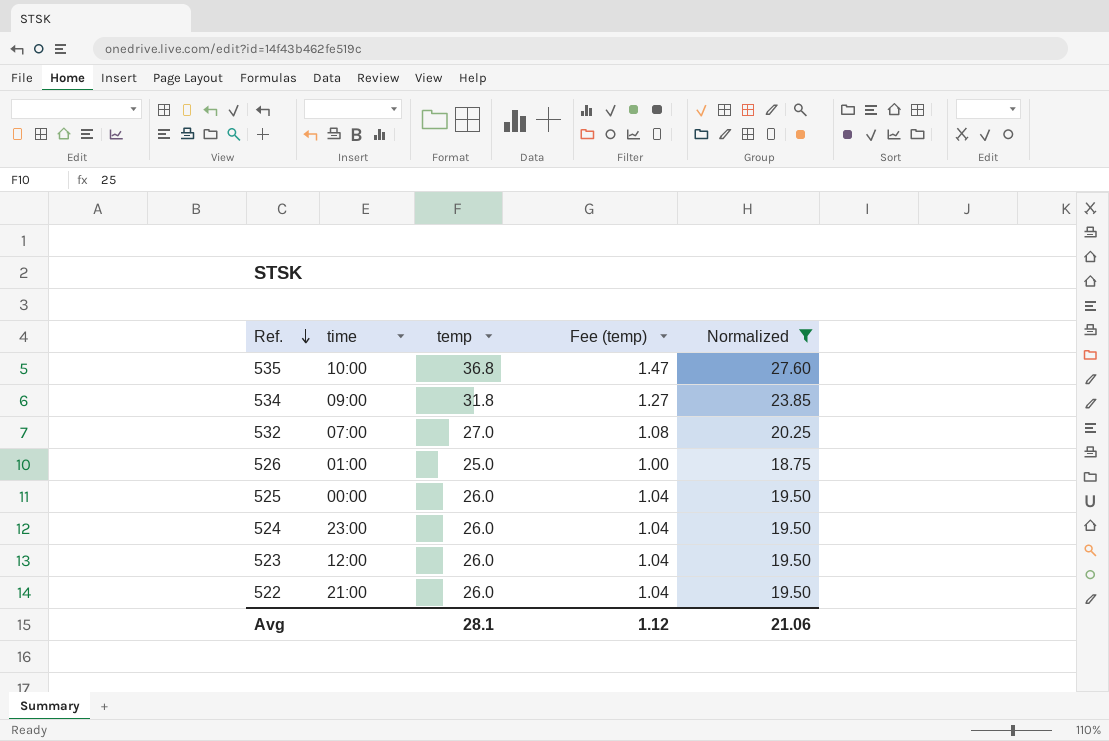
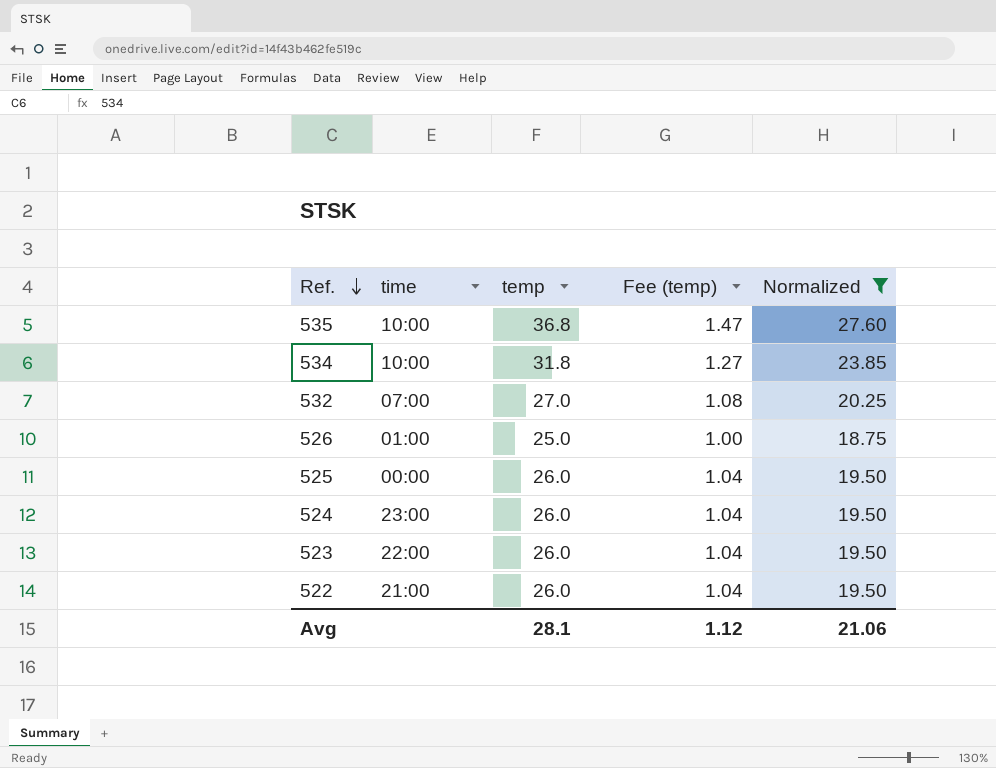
534 | time: 09:00 -> 10:00
523 | time: 12:00 -> 22:00

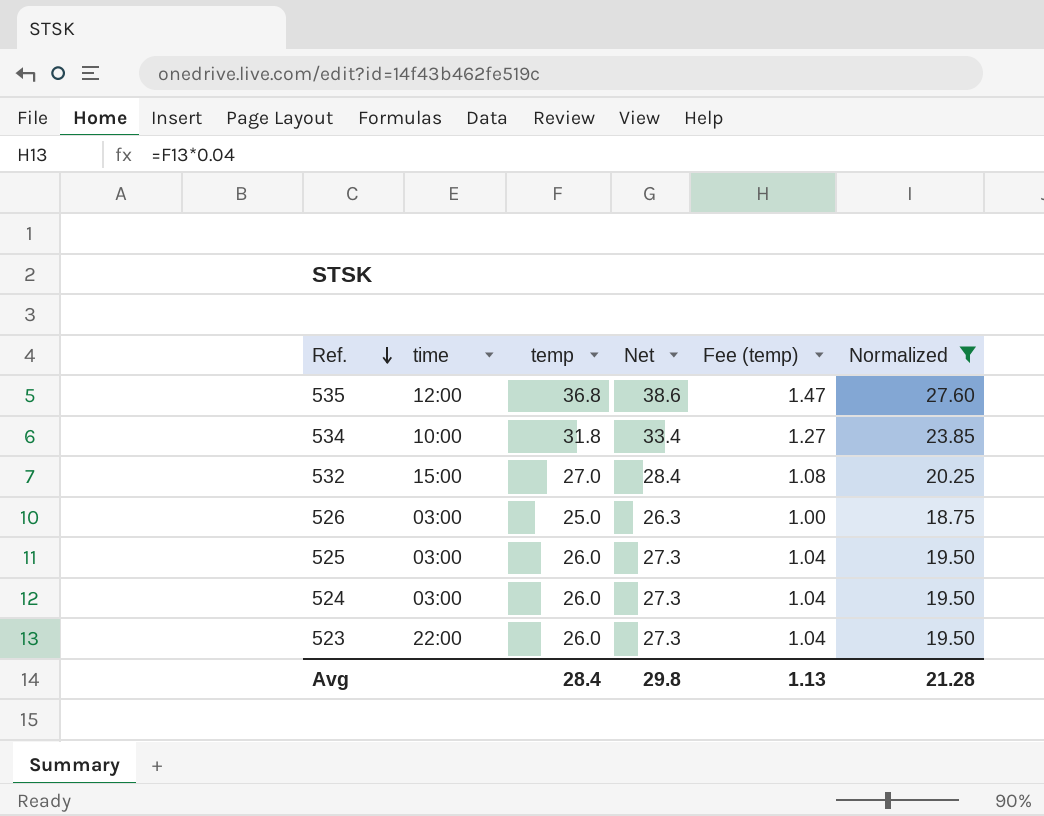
column Net | formula: none -> [temp] * 1.05
row 522: 21:00 | 26.0 | 1.04 | 19.50 -> none
535 | time: 10:00 -> 12:00
532 | time: 07:00 -> 15:00
526 | time: 01:00 -> 03:00
525 | time: 00:00 -> 03:00
524 | time: 23:00 -> 03:00
Avg | temp: 28.1 -> 28.4
Avg | Fee (temp): 1.12 -> 1.13
Avg | Normalized: 21.06 -> 21.28

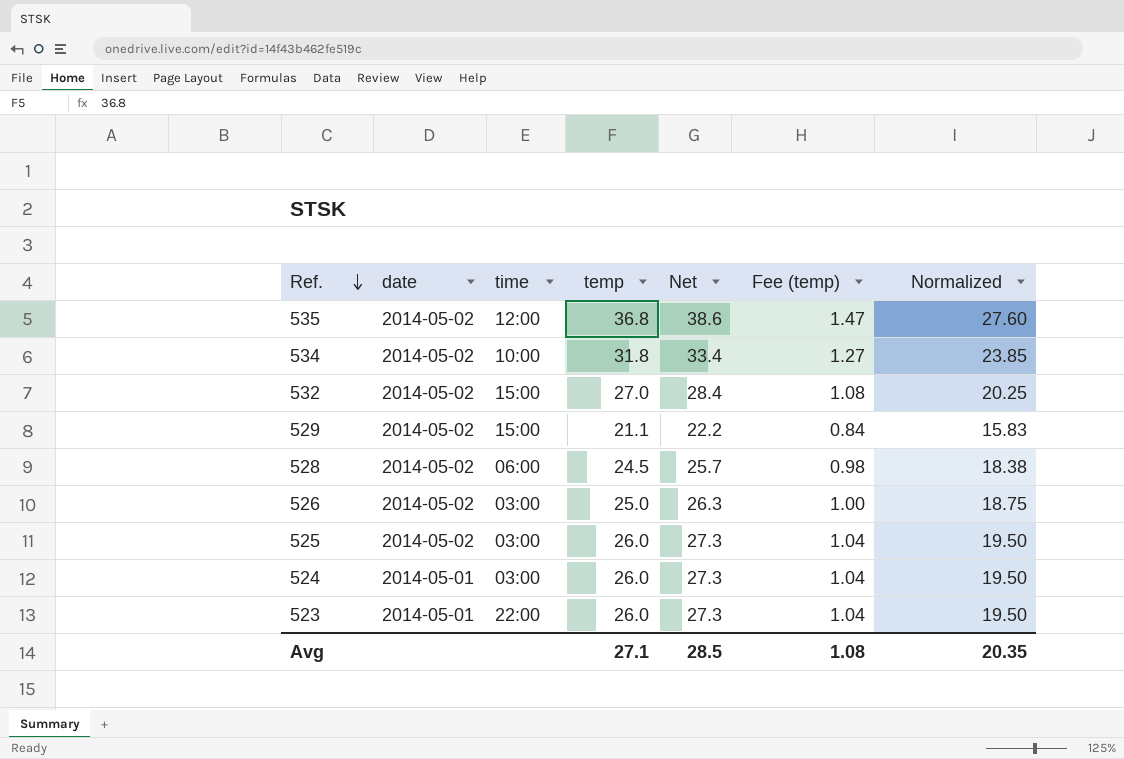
filter: Normalized >= 18.75 -> none
column date | position: none -> 2
Avg | temp: 28.4 -> 27.1
Avg | Net: 29.8 -> 28.5
Avg | Fee (temp): 1.13 -> 1.08
Avg | Normalized: 21.28 -> 20.35

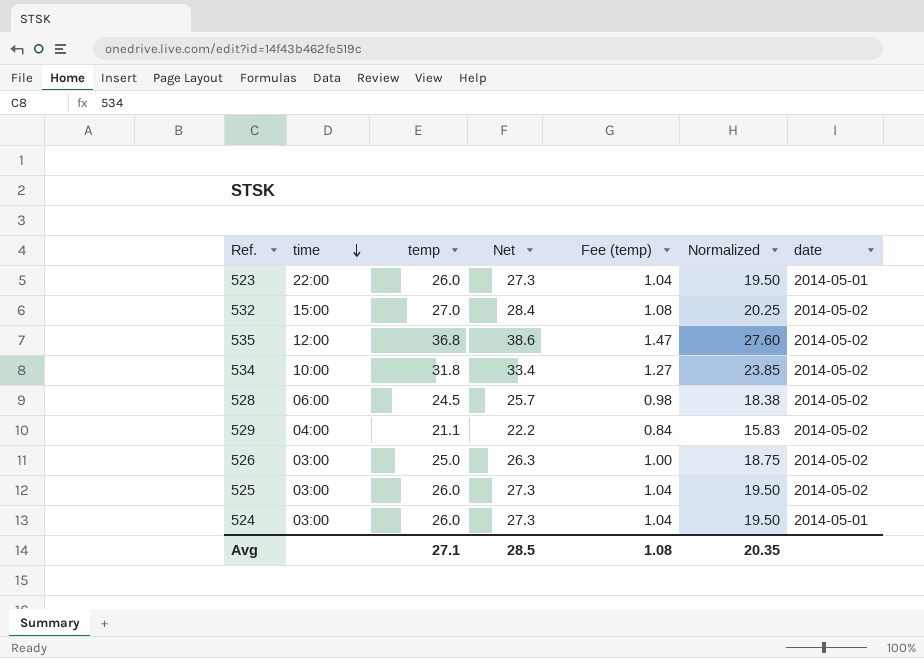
row order: Ref. descending -> time descending
column date | position: 2 -> 7
529 | time: 15:00 -> 04:00

